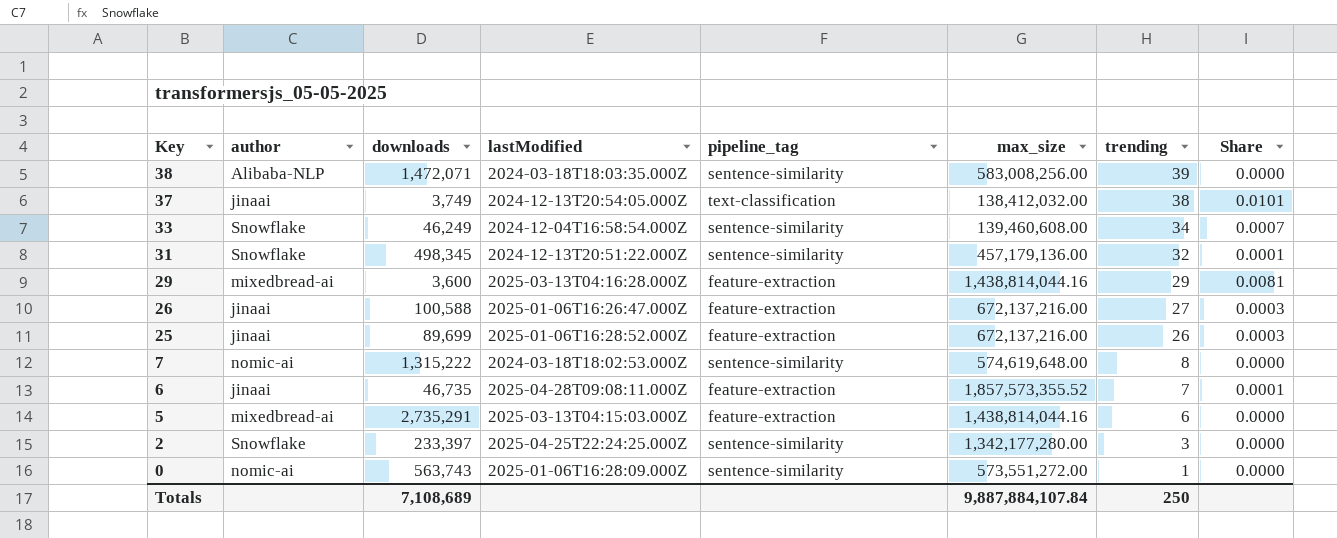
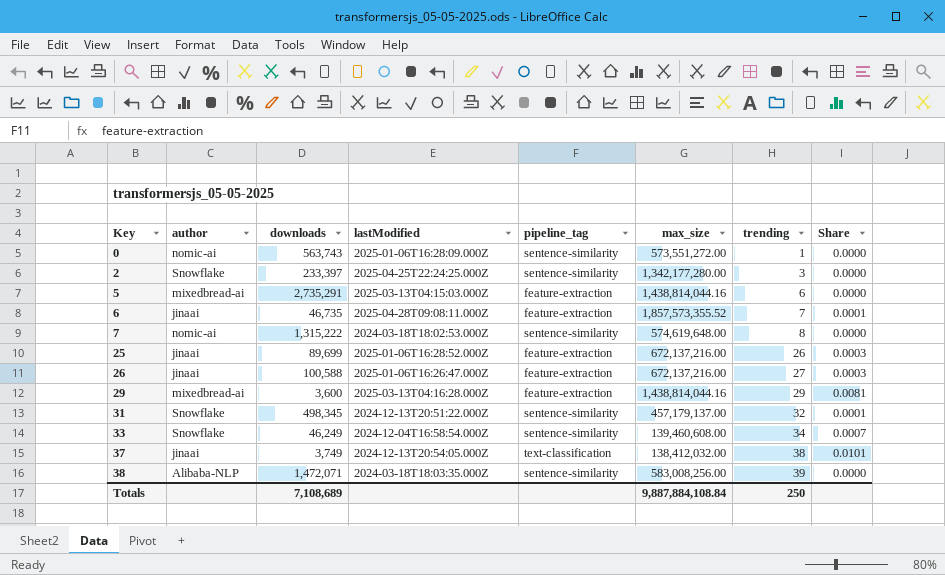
row order: Key descending -> Key ascending
31 | max_size: 457,179,136.00 -> 457,179,137.00
Totals | max_size: 9,887,884,107.84 -> 9,887,884,108.84

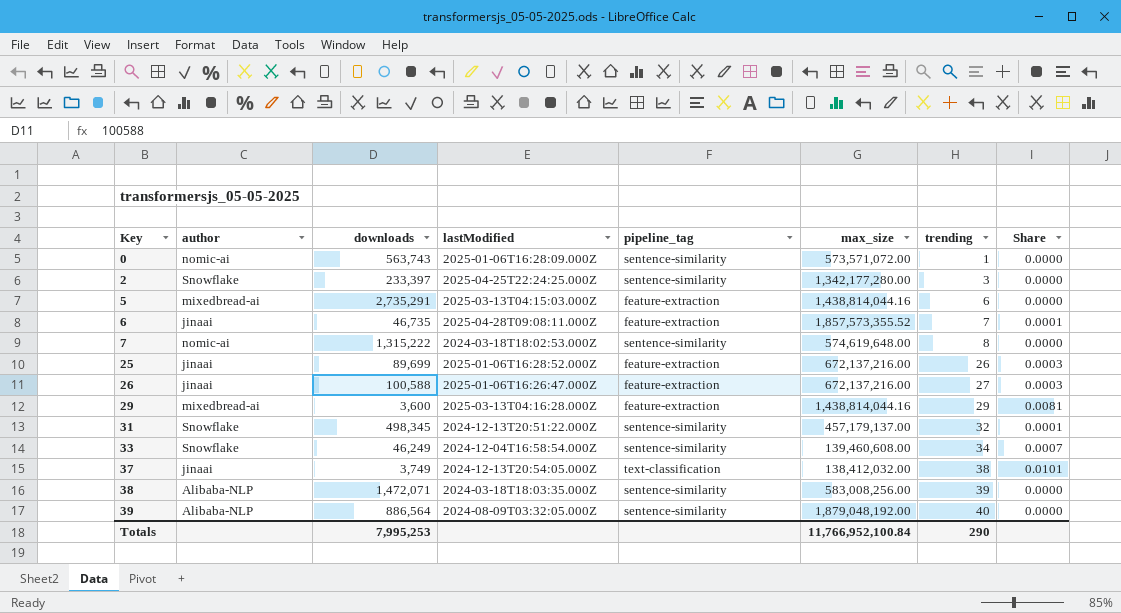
0 | max_size: 573,551,272.00 -> 573,571,072.00
row 39: none -> Alibaba-NLP | 886,564 | 2024-08-09T03:32:05.000Z | sentence-similarity | 1,879,048,192.00 | 40 | 0.0000
Totals | downloads: 7,108,689 -> 7,995,253
Totals | max_size: 9,887,884,108.84 -> 11,766,952,100.84
Totals | trending: 250 -> 290

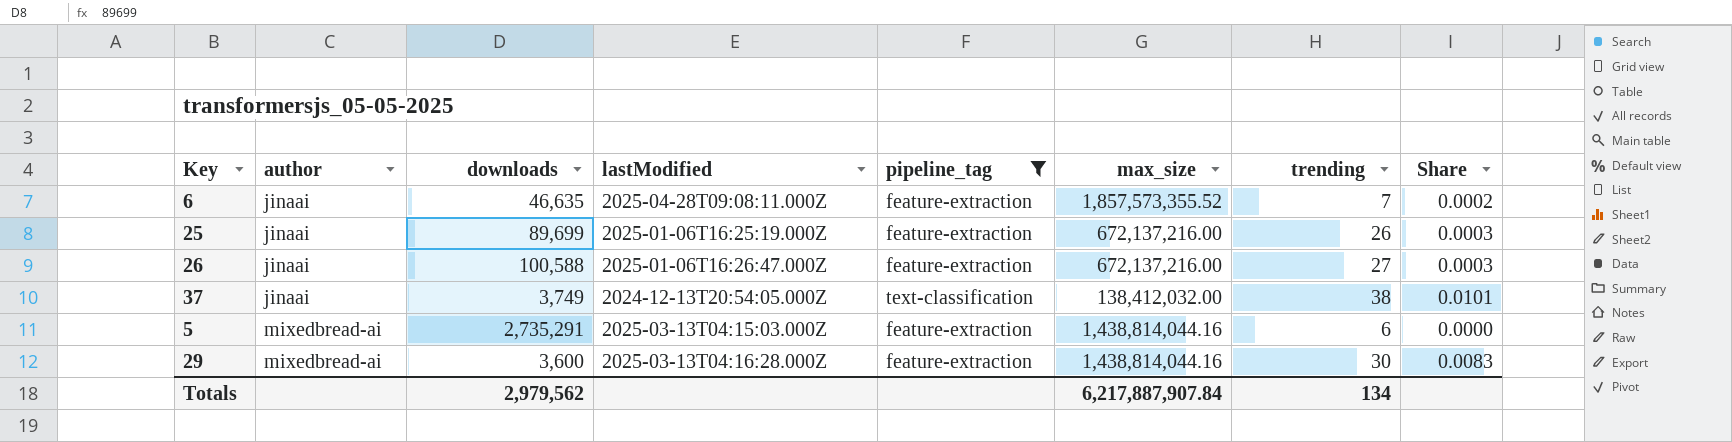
filter: none -> pipeline_tag != sentence-similarity
row order: Key ascending -> author ascending
6 | downloads: 46,735 -> 46,635
6 | Share: 0.0001 -> 0.0002
25 | lastModified: 2025-01-06T16:28:52.000Z -> 2025-01-06T16:25:19.000Z
29 | trending: 29 -> 30
29 | Share: 0.0081 -> 0.0083
Totals | downloads: 7,995,253 -> 2,979,562
Totals | max_size: 11,766,952,100.84 -> 6,217,887,907.84
Totals | trending: 290 -> 134

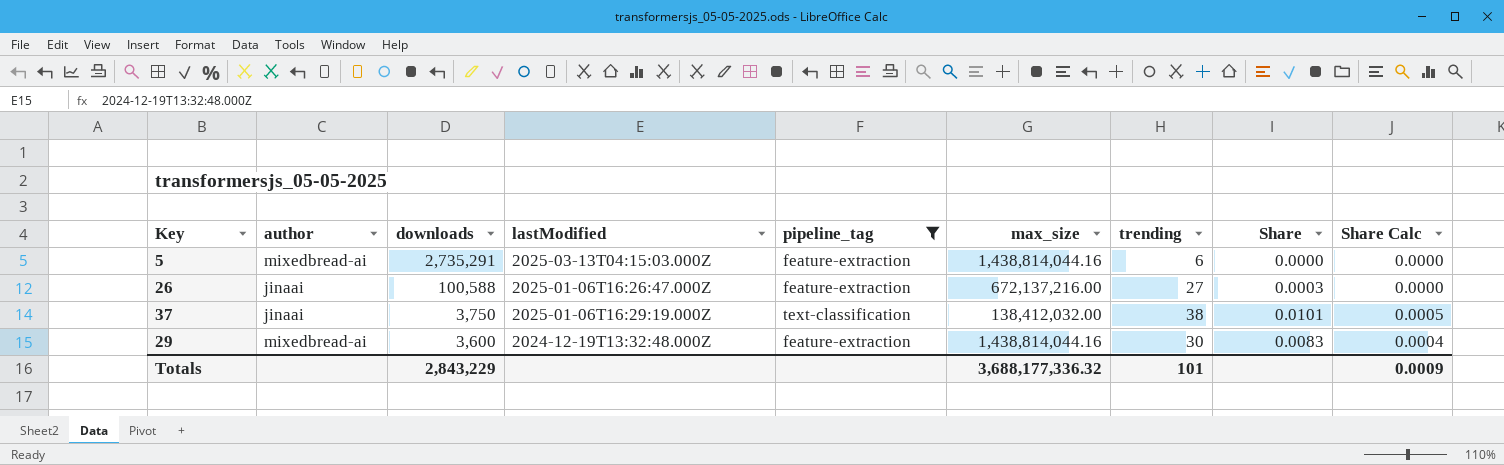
row order: author ascending -> downloads descending
column Share Calc | formula: none -> [Share] * 0.05
row 6: jinaai | 46,635 | 2025-04-28T09:08:11.000Z | feature-extraction | 1,857,573,355.52 | 7 | 0.0002 -> none
row 25: jinaai | 89,699 | 2025-01-06T16:25:19.000Z | feature-extraction | 672,137,216.00 | 26 | 0.0003 -> none
37 | downloads: 3,749 -> 3,750
37 | lastModified: 2024-12-13T20:54:05.000Z -> 2025-01-06T16:29:19.000Z
29 | lastModified: 2025-03-13T04:16:28.000Z -> 2024-12-19T13:32:48.000Z
Totals | downloads: 2,979,562 -> 2,843,229
Totals | max_size: 6,217,887,907.84 -> 3,688,177,336.32
Totals | trending: 134 -> 101

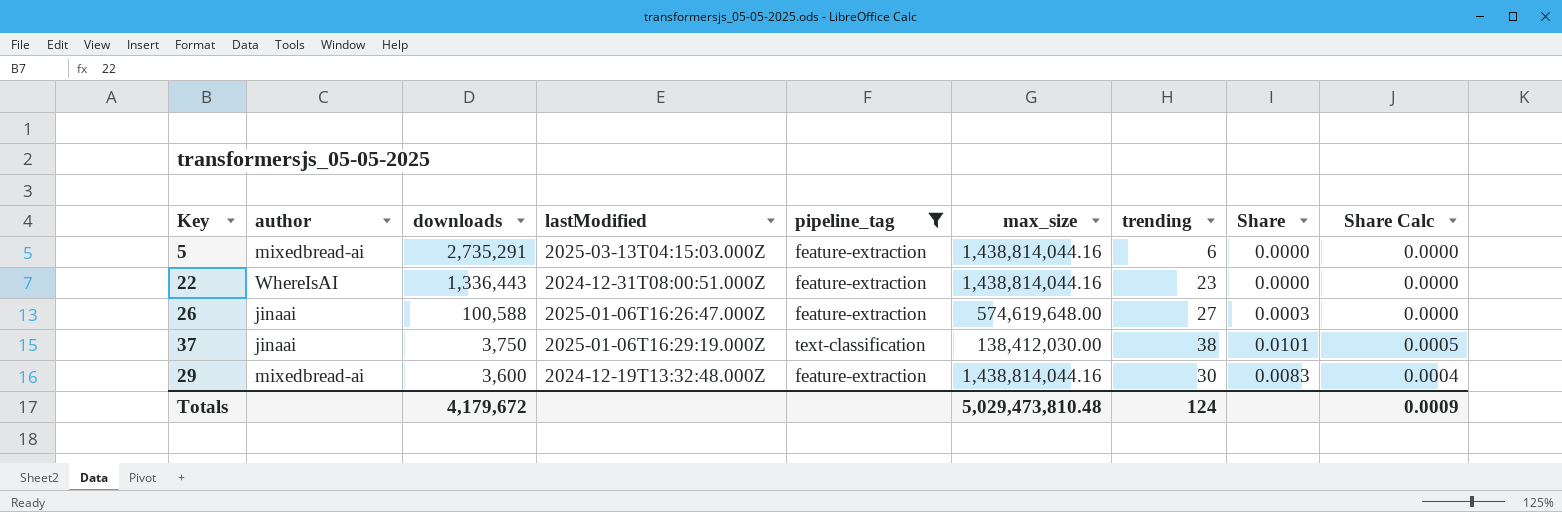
row 22: none -> WhereIsAI | 1,336,443 | 2024-12-31T08:00:51.000Z | feature-extraction | 1,438,814,044.16 | 23 | 0.0000 | 0.0000
26 | max_size: 672,137,216.00 -> 574,619,648.00
37 | max_size: 138,412,032.00 -> 138,412,030.00
Totals | downloads: 2,843,229 -> 4,179,672
Totals | max_size: 3,688,177,336.32 -> 5,029,473,810.48
Totals | trending: 101 -> 124

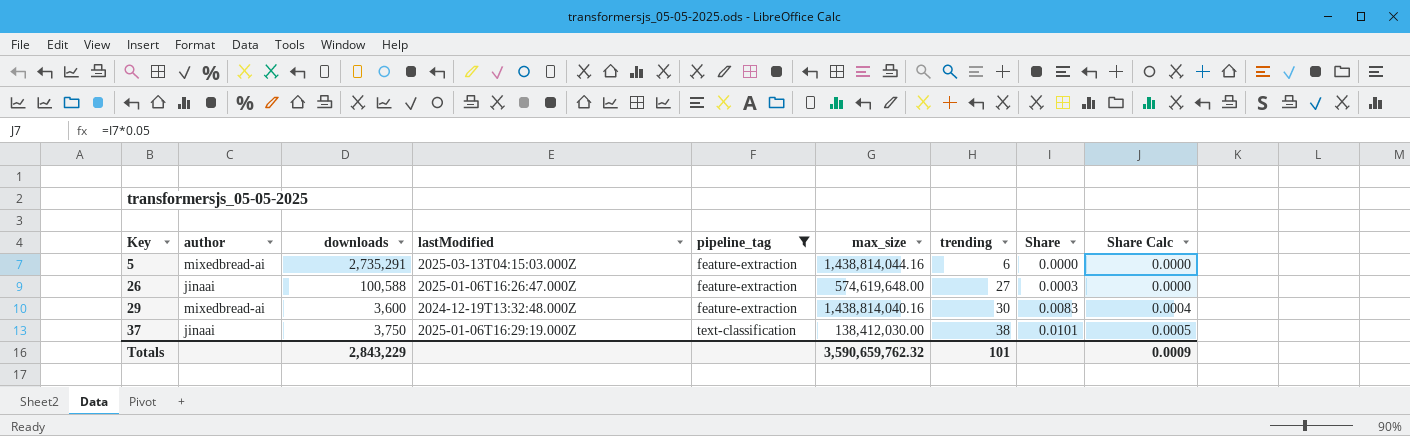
row order: downloads descending -> Key ascending
row 22: WhereIsAI | 1,336,443 | 2024-12-31T08:00:51.000Z | feature-extraction | 1,438,814,044.16 | 23 | 0.0000 | 0.0000 -> none
29 | max_size: 1,438,814,044.16 -> 1,438,814,040.16
Totals | downloads: 4,179,672 -> 2,843,229
Totals | max_size: 5,029,473,810.48 -> 3,590,659,762.32
Totals | trending: 124 -> 101

